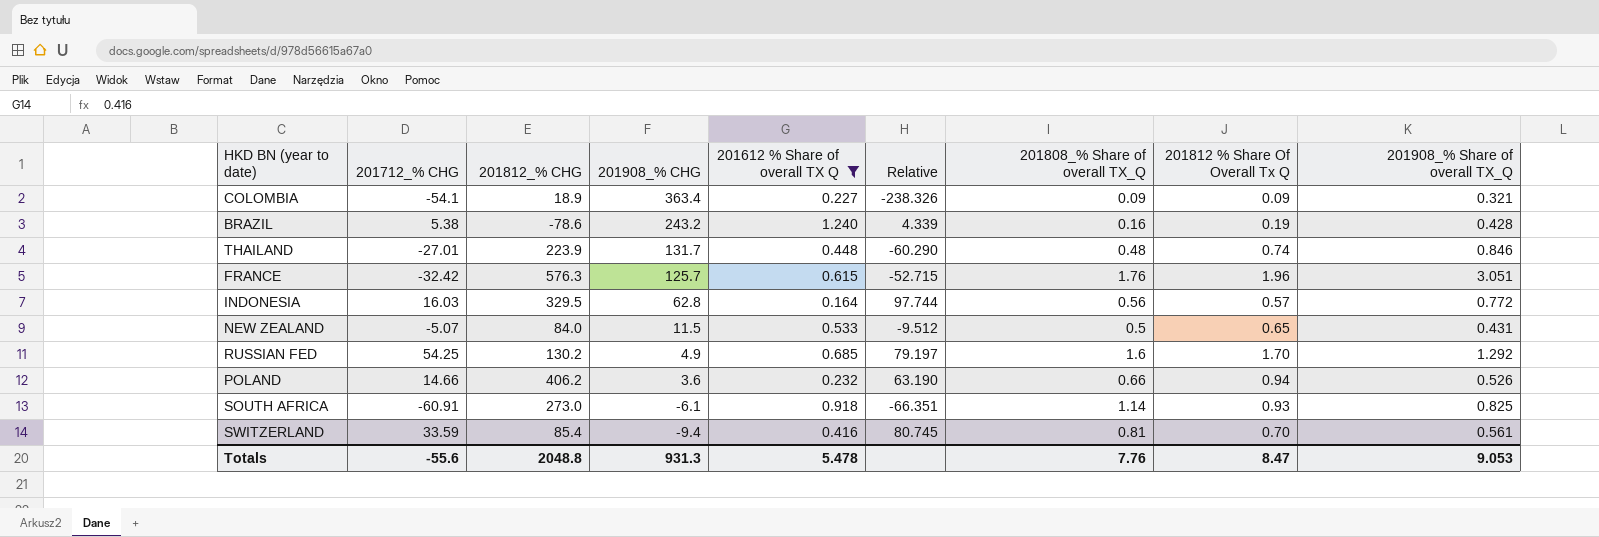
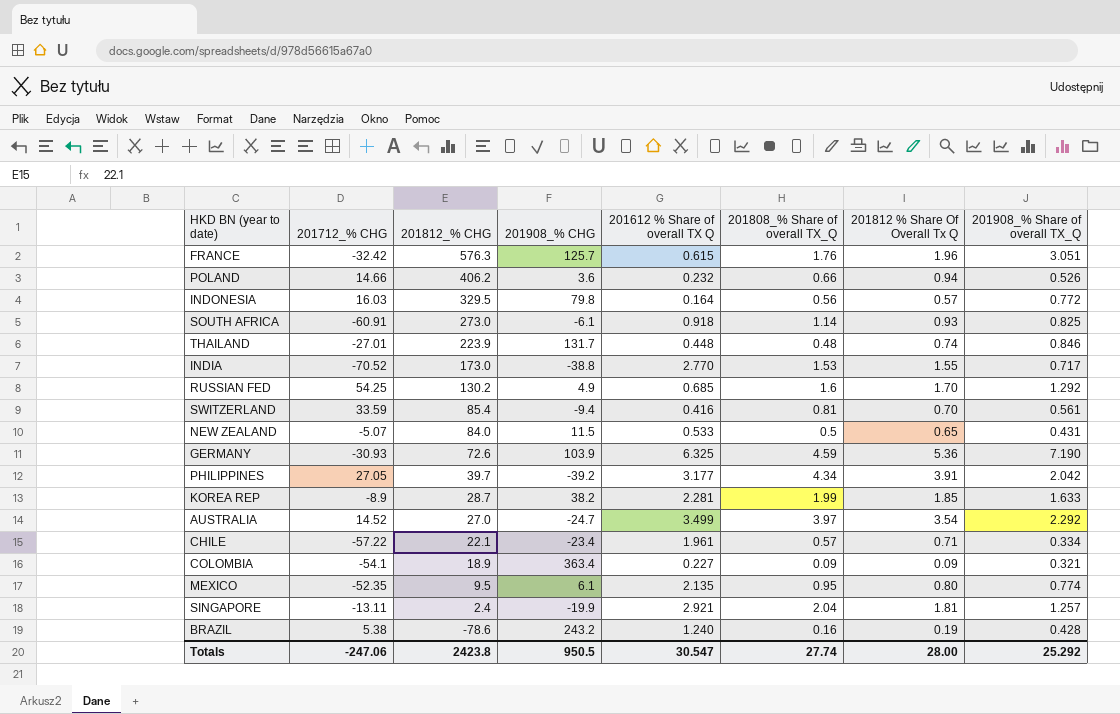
filter: 201612 % Share of overall TX Q <= 1.240 -> none
row order: 201908_% CHG descending -> 201812_% CHG descending
column Relative | formula: [201712_% CHG] / [201612 % Share of overall TX Q] -> none
INDONESIA | 201908_% CHG: 62.8 -> 79.8
Totals | 201712_% CHG: -55.6 -> -247.06
Totals | 201812_% CHG: 2048.8 -> 2423.8
Totals | 201908_% CHG: 931.3 -> 950.5
Totals | 201612 % Share of overall TX Q: 5.478 -> 30.547
Totals | 201808_% Share of overall TX_Q: 7.76 -> 27.74
Totals | 201812 % Share Of Overall Tx Q: 8.47 -> 28.00
Totals | 201908_% Share of overall TX_Q: 9.053 -> 25.292

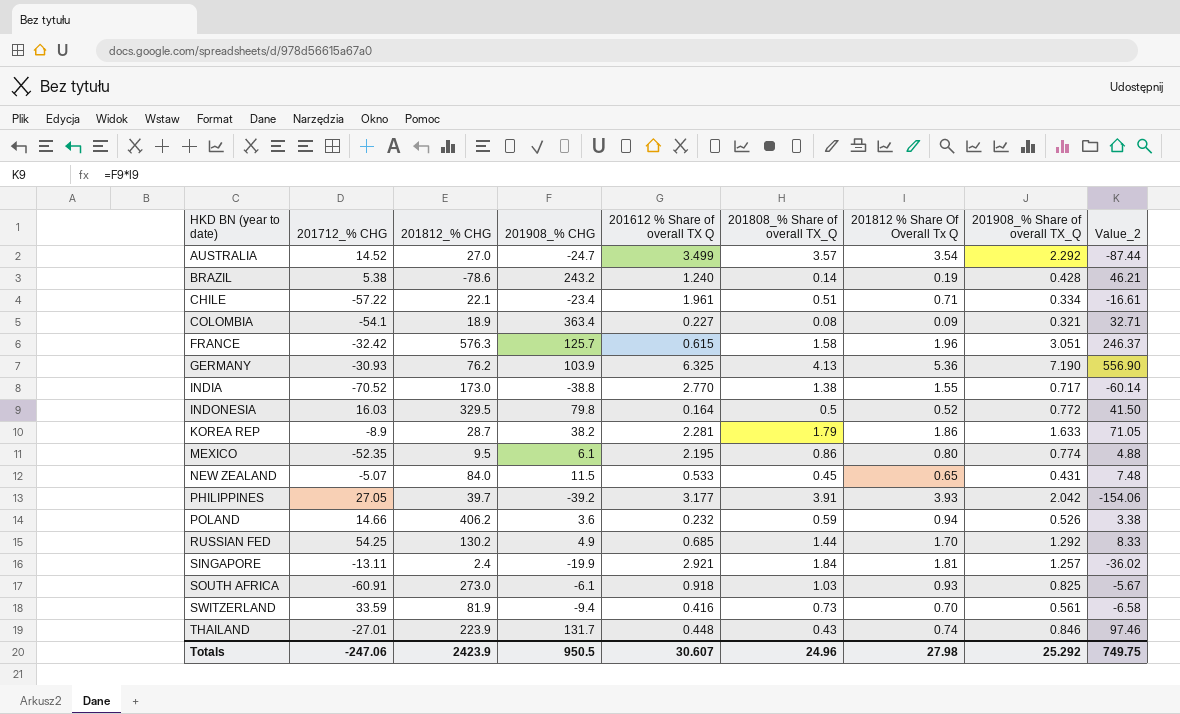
row order: 201812_% CHG descending -> HKD BN (year to date) ascending
column Value_2 | formula: none -> [201908_% CHG] * [201812 % Share Of Overall Tx Q]
AUSTRALIA | 201808_% Share of overall TX_Q: 3.97 -> 3.57
BRAZIL | 201808_% Share of overall TX_Q: 0.16 -> 0.14
CHILE | 201808_% Share of overall TX_Q: 0.57 -> 0.51
COLOMBIA | 201808_% Share of overall TX_Q: 0.09 -> 0.08
FRANCE | 201808_% Share of overall TX_Q: 1.76 -> 1.58
GERMANY | 201812_% CHG: 72.6 -> 76.2
GERMANY | 201808_% Share of overall TX_Q: 4.59 -> 4.13
INDIA | 201808_% Share of overall TX_Q: 1.53 -> 1.38
INDONESIA | 201808_% Share of overall TX_Q: 0.56 -> 0.5
INDONESIA | 201812 % Share Of Overall Tx Q: 0.57 -> 0.52
KOREA REP | 201808_% Share of overall TX_Q: 1.99 -> 1.79
KOREA REP | 201812 % Share Of Overall Tx Q: 1.85 -> 1.86
MEXICO | 201612 % Share of overall TX Q: 2.135 -> 2.195
MEXICO | 201808_% Share of overall TX_Q: 0.95 -> 0.86
NEW ZEALAND | 201808_% Share of overall TX_Q: 0.5 -> 0.45
PHILIPPINES | 201808_% Share of overall TX_Q: 4.34 -> 3.91
PHILIPPINES | 201812 % Share Of Overall Tx Q: 3.91 -> 3.93
POLAND | 201808_% Share of overall TX_Q: 0.66 -> 0.59
RUSSIAN FED | 201808_% Share of overall TX_Q: 1.6 -> 1.44
SINGAPORE | 201808_% Share of overall TX_Q: 2.04 -> 1.84
SOUTH AFRICA | 201808_% Share of overall TX_Q: 1.14 -> 1.03
SWITZERLAND | 201812_% CHG: 85.4 -> 81.9
SWITZERLAND | 201808_% Share of overall TX_Q: 0.81 -> 0.73
THAILAND | 201808_% Share of overall TX_Q: 0.48 -> 0.43
Totals | 201812_% CHG: 2423.8 -> 2423.9
Totals | 201612 % Share of overall TX Q: 30.547 -> 30.607
Totals | 201808_% Share of overall TX_Q: 27.74 -> 24.96
Totals | 201812 % Share Of Overall Tx Q: 28.00 -> 27.98

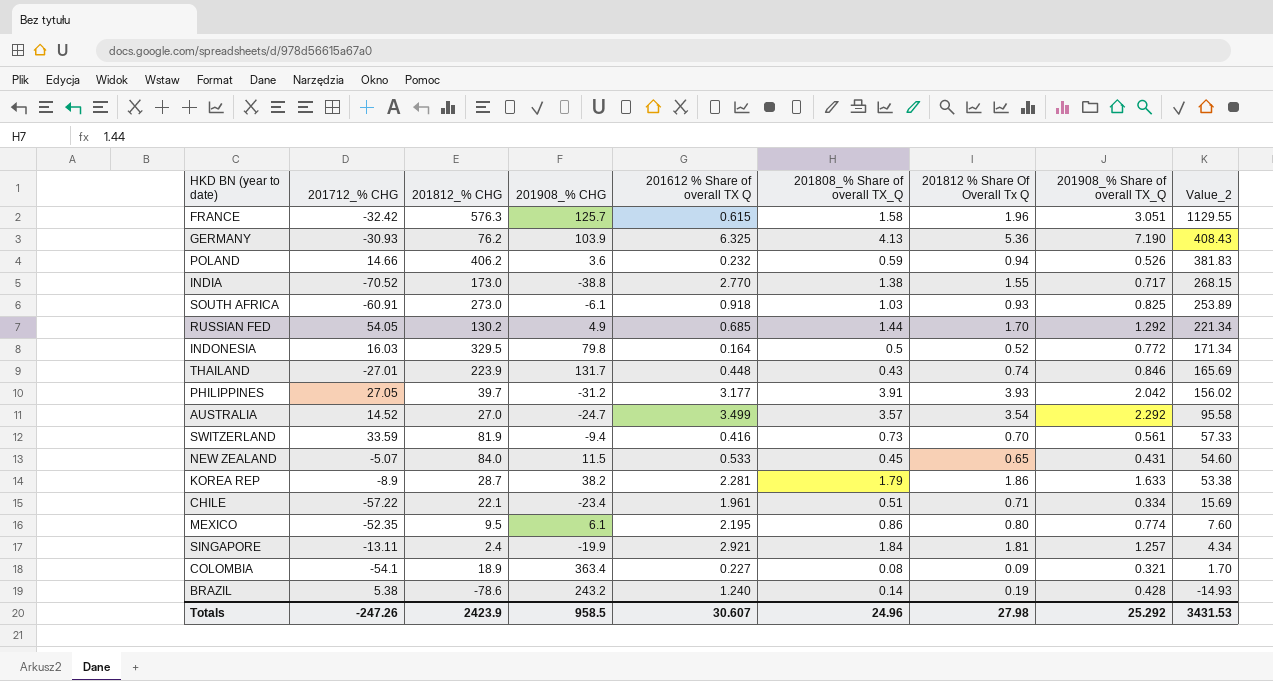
row order: HKD BN (year to date) ascending -> Value_2 descending
column Value_2 | formula: [201908_% CHG] * [201812 % Share Of Overall Tx Q] -> [201812_% CHG] * [201812 % Share Of Overall Tx Q]
RUSSIAN FED | 201712_% CHG: 54.25 -> 54.05
PHILIPPINES | 201908_% CHG: -39.2 -> -31.2
Totals | 201712_% CHG: -247.06 -> -247.26
Totals | 201908_% CHG: 950.5 -> 958.5
Totals | Value_2: 749.75 -> 3431.53

